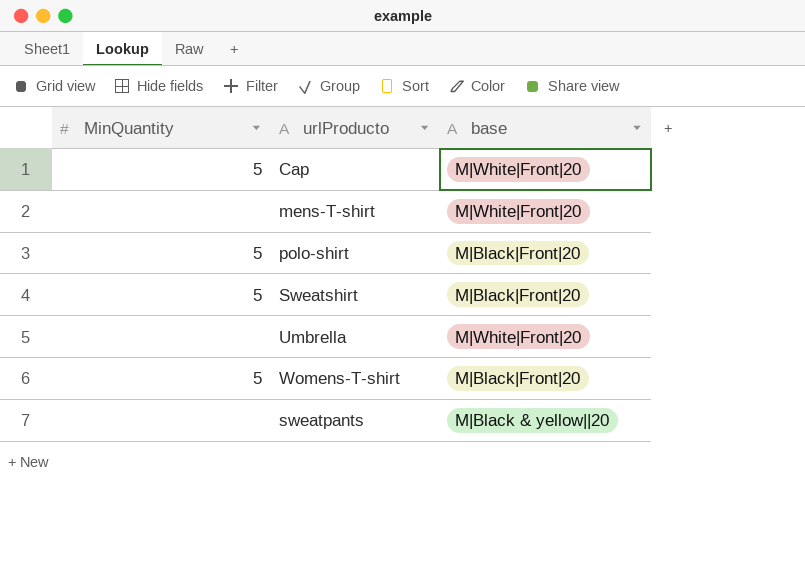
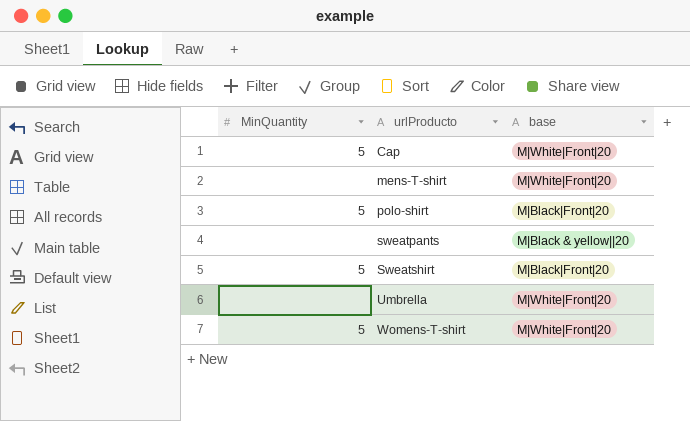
row order: none -> urlProducto ascending
Womens-T-shirt | base: M|Black|Front|20 -> M|White|Front|20

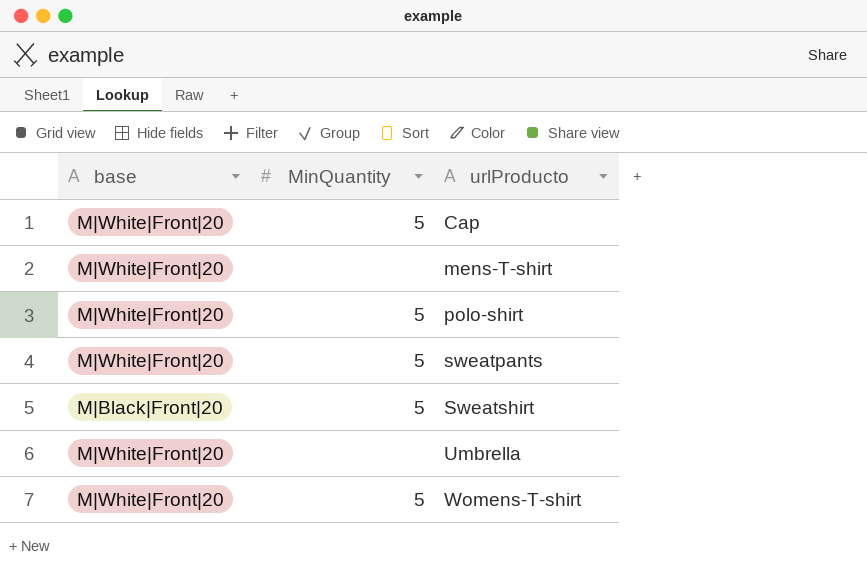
column base | position: 3 -> 1
polo-shirt | base: M|Black|Front|20 -> M|White|Front|20
sweatpants | base: M|Black & yellow||20 -> M|White|Front|20
sweatpants | MinQuantity: none -> 5

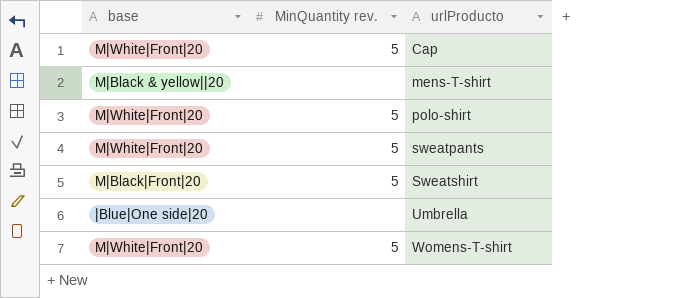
column name: MinQuantity -> MinQuantity rev.
mens-T-shirt | base: M|White|Front|20 -> M|Black & yellow||20
Umbrella | base: M|White|Front|20 -> |Blue|One side|20

